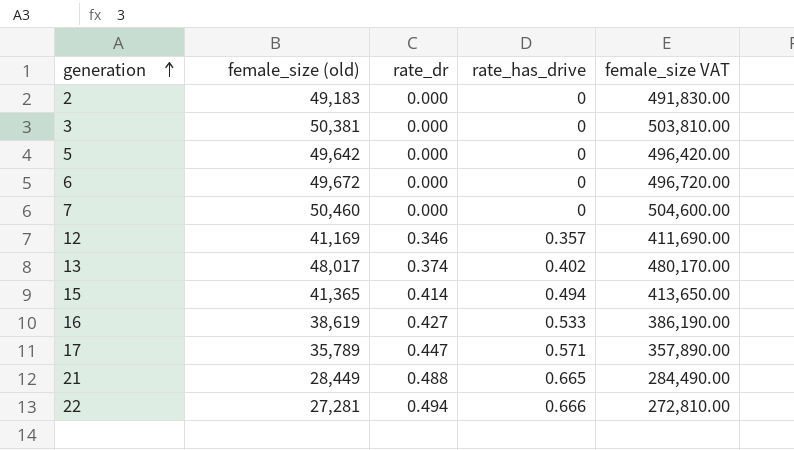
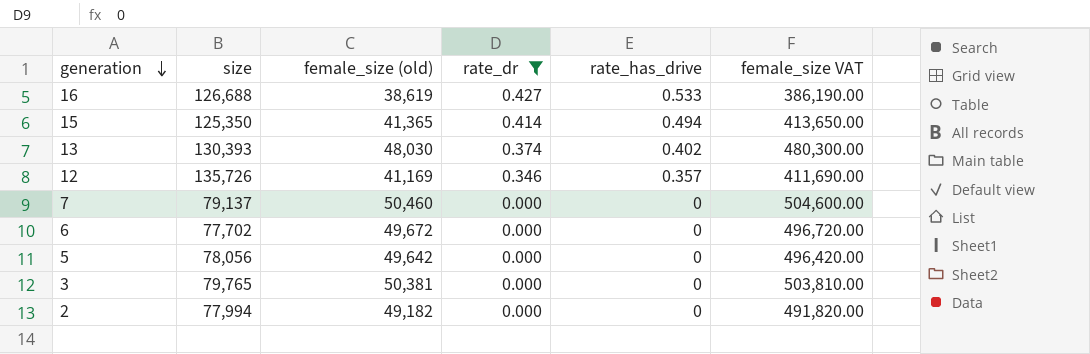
filter: none -> rate_dr <= 0.427
row order: generation ascending -> generation descending
column size | position: none -> 2
13 | female_size (old): 48,017 -> 48,030
13 | female_size VAT: 480,170.00 -> 480,300.00
2 | female_size (old): 49,183 -> 49,182
2 | female_size VAT: 491,830.00 -> 491,820.00

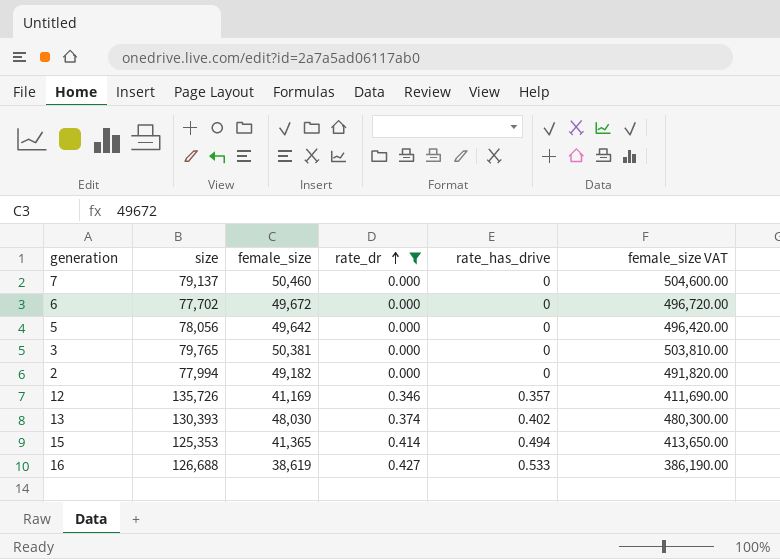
row order: generation descending -> rate_dr ascending
column name: female_size (old) -> female_size
15 | size: 125,350 -> 125,353

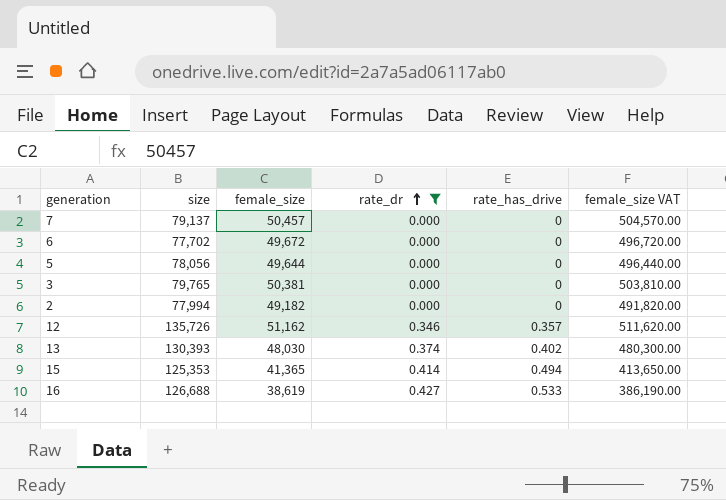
7 | female_size: 50,460 -> 50,457
7 | female_size VAT: 504,600.00 -> 504,570.00
5 | female_size: 49,642 -> 49,644
5 | female_size VAT: 496,420.00 -> 496,440.00
12 | female_size: 41,169 -> 51,162
12 | female_size VAT: 411,690.00 -> 511,620.00

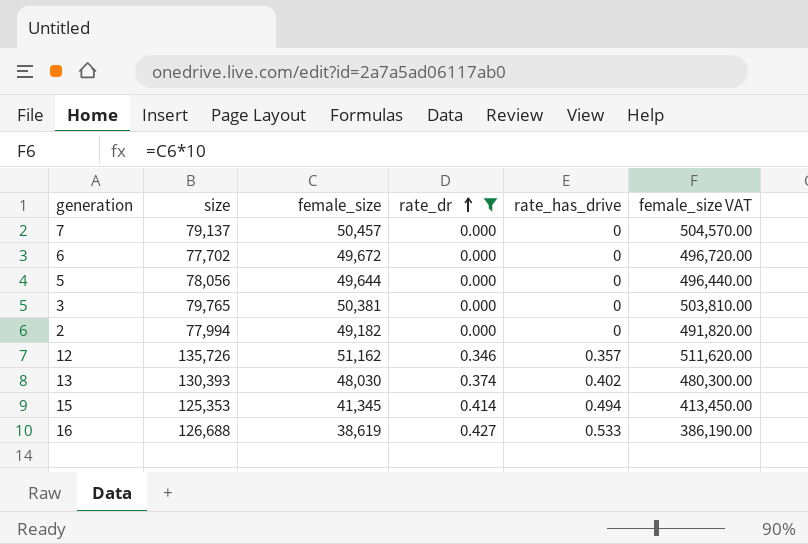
15 | female_size: 41,365 -> 41,345
15 | female_size VAT: 413,650.00 -> 413,450.00

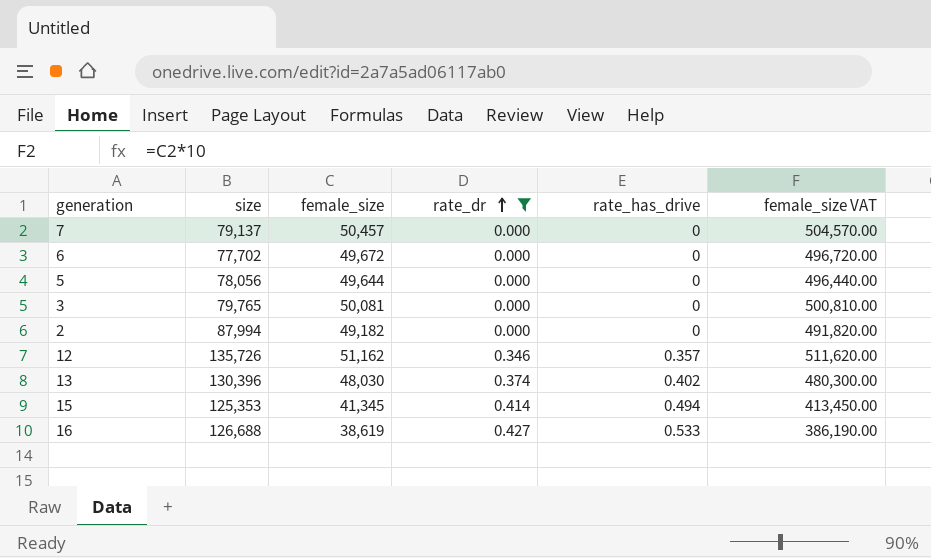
3 | female_size: 50,381 -> 50,081
3 | female_size VAT: 503,810.00 -> 500,810.00
2 | size: 77,994 -> 87,994
13 | size: 130,393 -> 130,396

